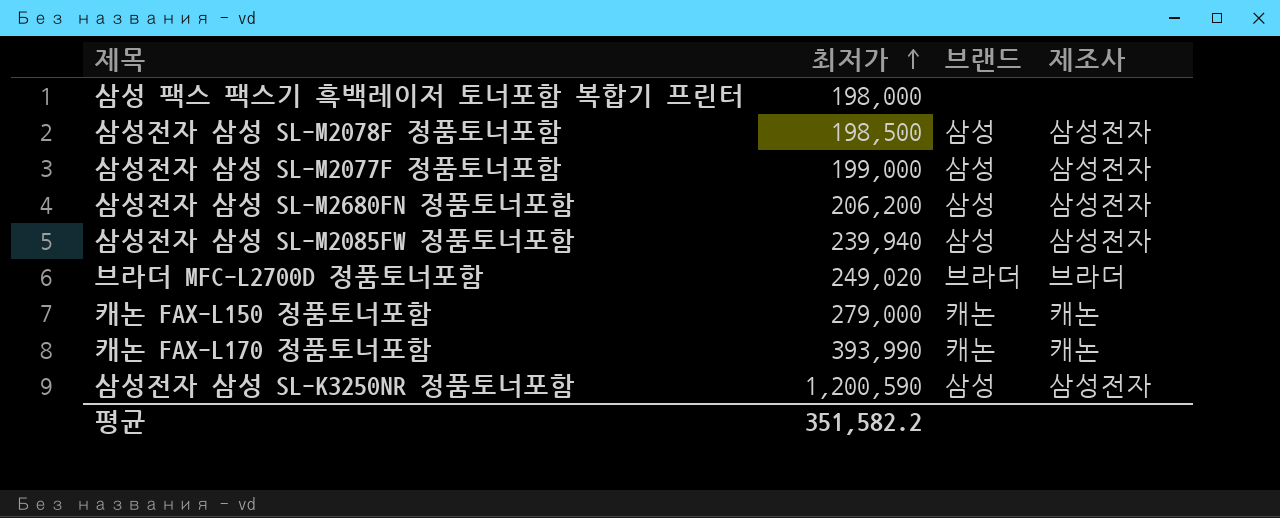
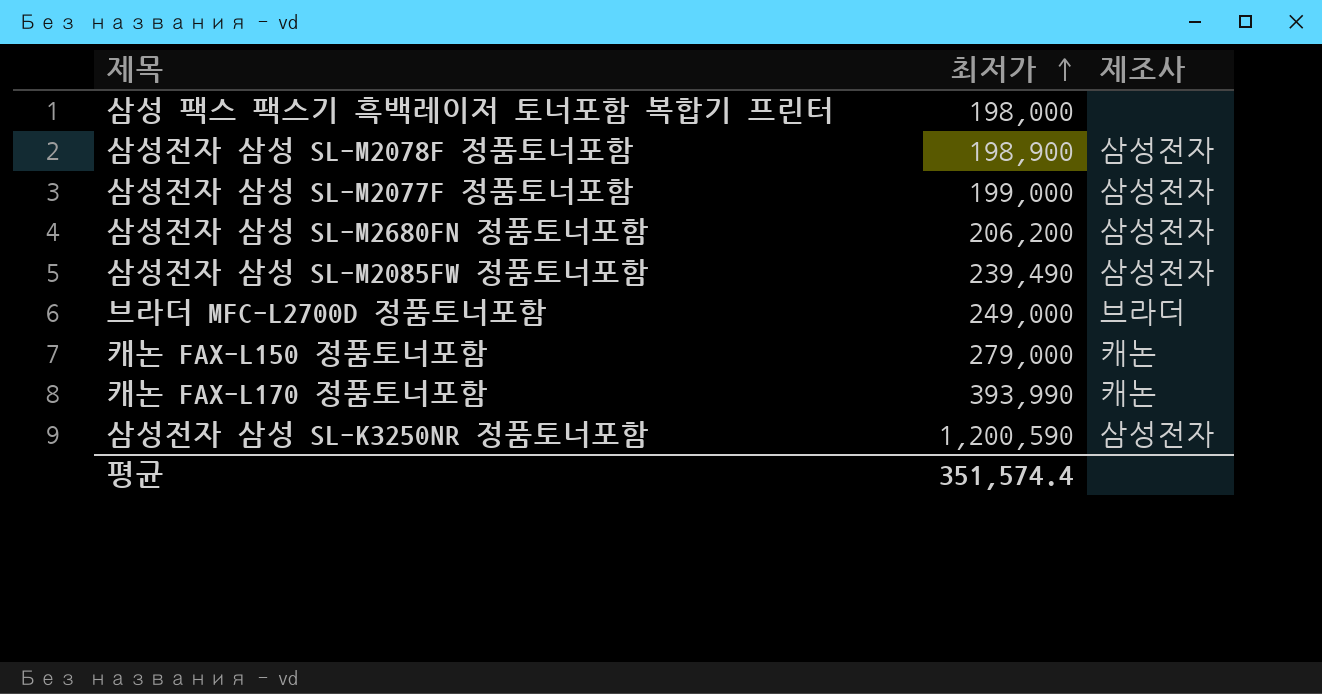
column 브랜드 | position: 3 -> none
삼성전자 삼성 SL-M2078F 정품토너포함 | 최저가: 198,500 -> 198,900
삼성전자 삼성 SL-M2085FW 정품토너포함 | 최저가: 239,940 -> 239,490
브라더 MFC-L2700D 정품토너포함 | 최저가: 249,020 -> 249,000
평균 | 최저가: 351,582.2 -> 351,574.4

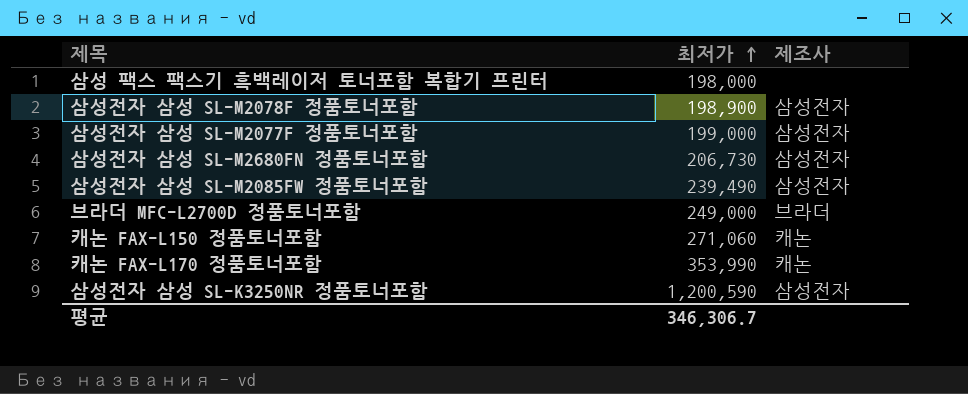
삼성전자 삼성 SL-M2680FN 정품토너포함 | 최저가: 206,200 -> 206,730
캐논 FAX-L150 정품토너포함 | 최저가: 279,000 -> 271,060
캐논 FAX-L170 정품토너포함 | 최저가: 393,990 -> 353,990
평균 | 최저가: 351,574.4 -> 346,306.7

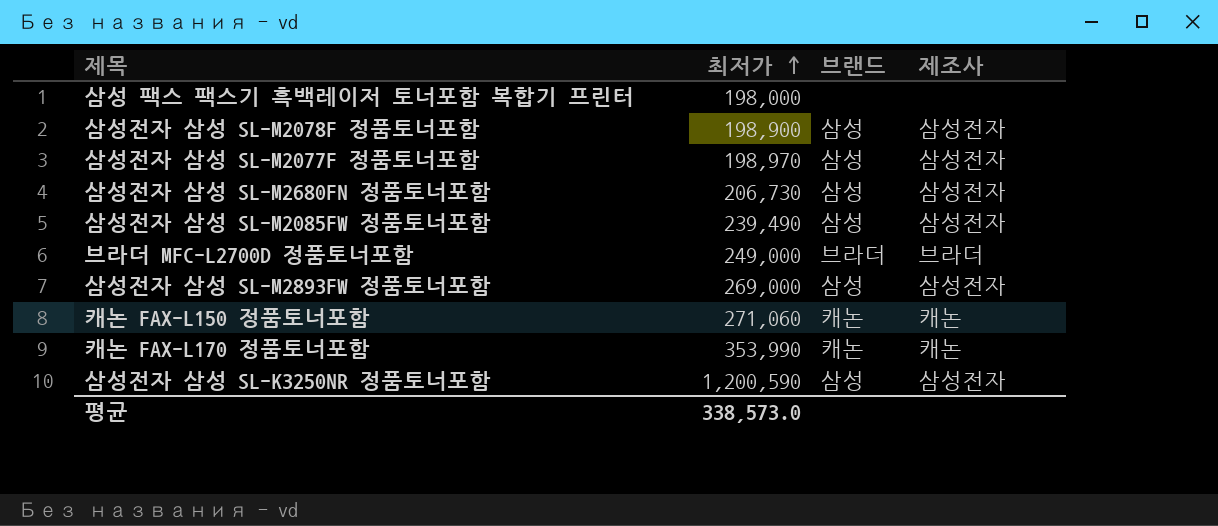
column 브랜드 | position: none -> 3
삼성전자 삼성 SL-M2077F 정품토너포함 | 최저가: 199,000 -> 198,970
row 삼성전자 삼성 SL-M2893FW 정품토너포함: none -> 269,000 | 삼성 | 삼성전자
평균 | 최저가: 346,306.7 -> 338,573.0

